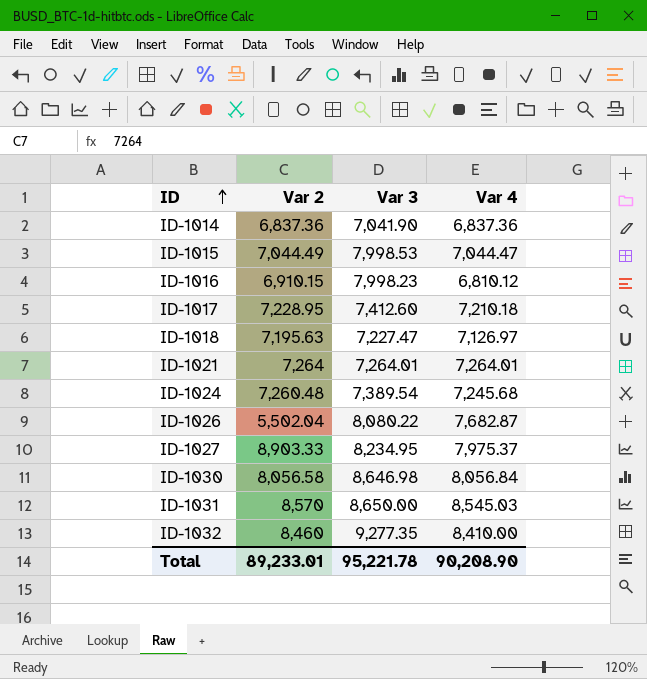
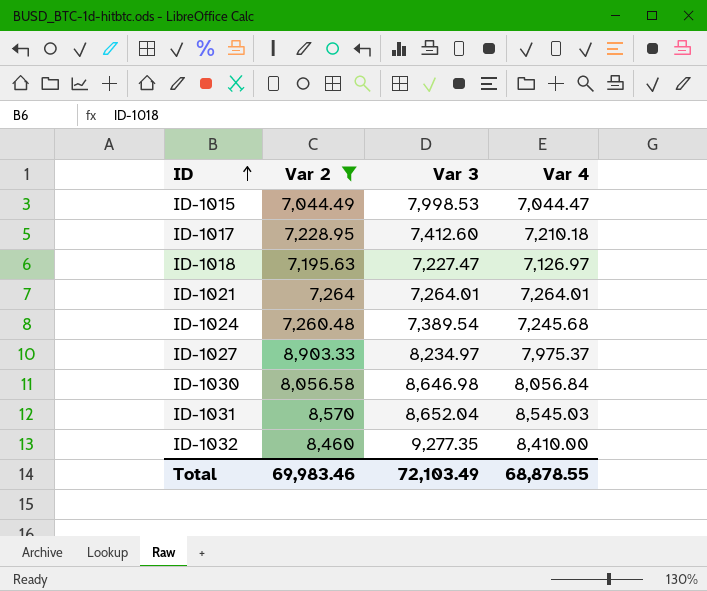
filter: none -> Var 2 >= 7,044.49
ID-1027 | Var 3: 8,234.95 -> 8,234.97
ID-1031 | Var 3: 8,650.00 -> 8,652.04
Total | Var 2: 89,233.01 -> 69,983.46
Total | Var 3: 95,221.78 -> 72,103.49
Total | Var 4: 90,208.90 -> 68,878.55

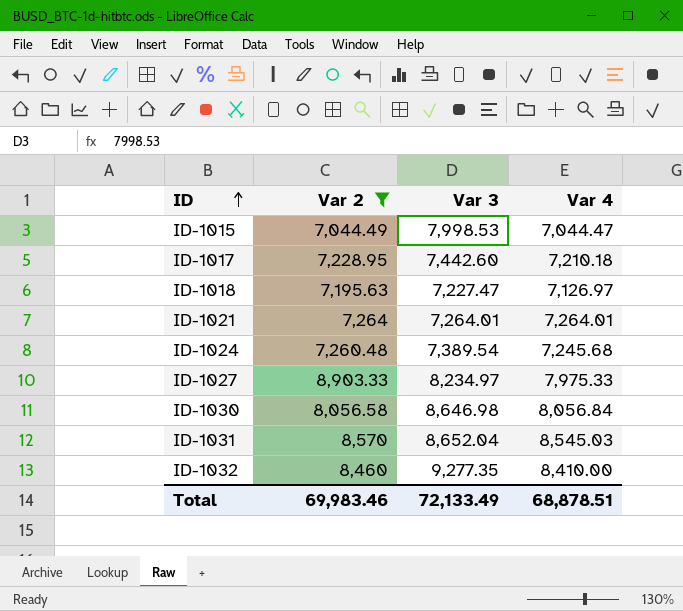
ID-1017 | Var 3: 7,412.60 -> 7,442.60
ID-1027 | Var 4: 7,975.37 -> 7,975.33
Total | Var 3: 72,103.49 -> 72,133.49
Total | Var 4: 68,878.55 -> 68,878.51

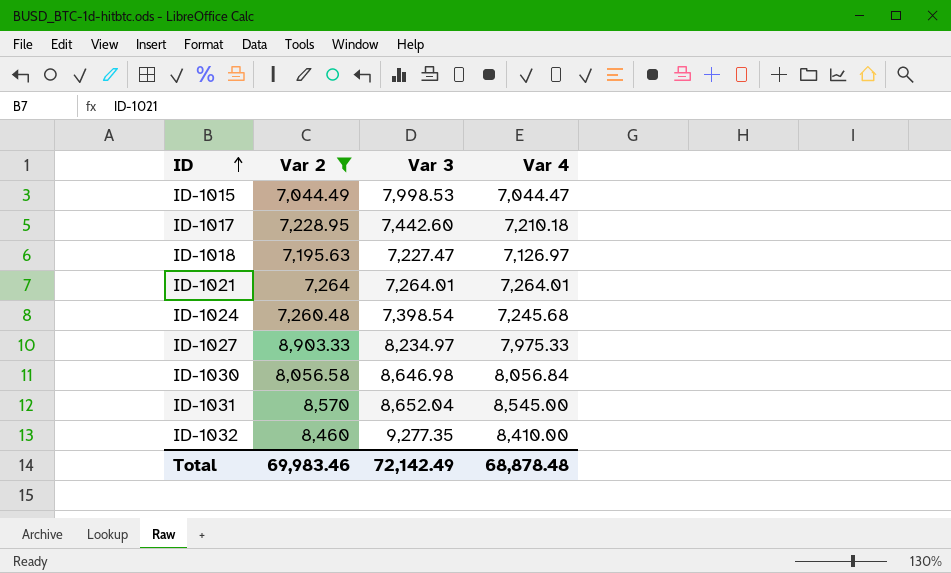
ID-1024 | Var 3: 7,389.54 -> 7,398.54
ID-1031 | Var 4: 8,545.03 -> 8,545.00
Total | Var 3: 72,133.49 -> 72,142.49
Total | Var 4: 68,878.51 -> 68,878.48

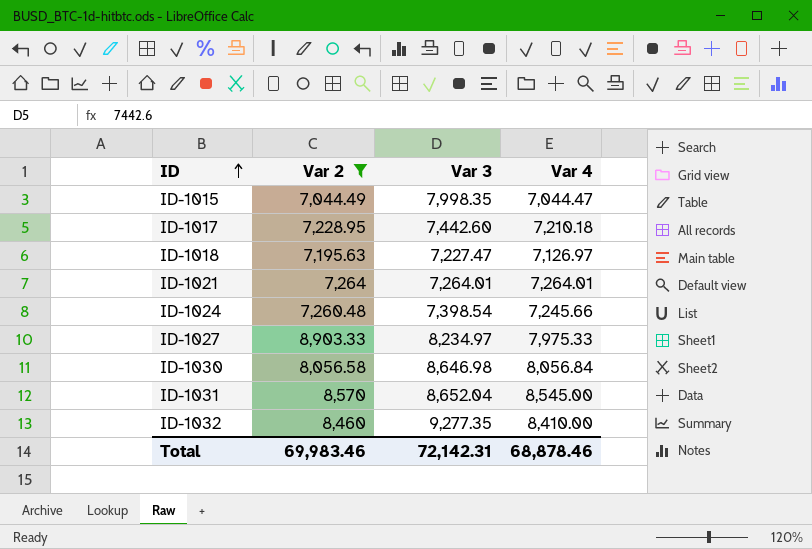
ID-1015 | Var 3: 7,998.53 -> 7,998.35
ID-1024 | Var 4: 7,245.68 -> 7,245.66
Total | Var 3: 72,142.49 -> 72,142.31
Total | Var 4: 68,878.48 -> 68,878.46

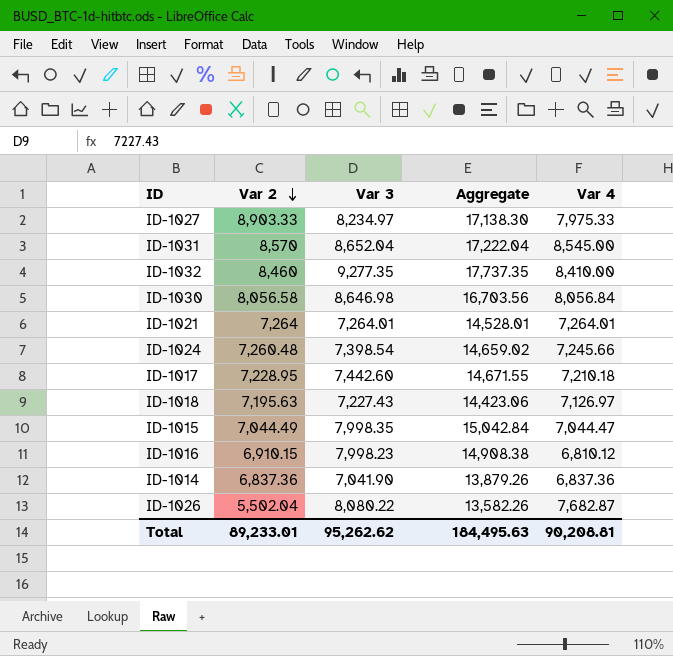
filter: Var 2 >= 7,044.49 -> none
row order: ID ascending -> Var 2 descending
column Aggregate | formula: none -> [Var 2] + [Var 3]
ID-1018 | Var 3: 7,227.47 -> 7,227.43
Total | Var 2: 69,983.46 -> 89,233.01
Total | Var 3: 72,142.31 -> 95,262.62
Total | Var 4: 68,878.46 -> 90,208.81

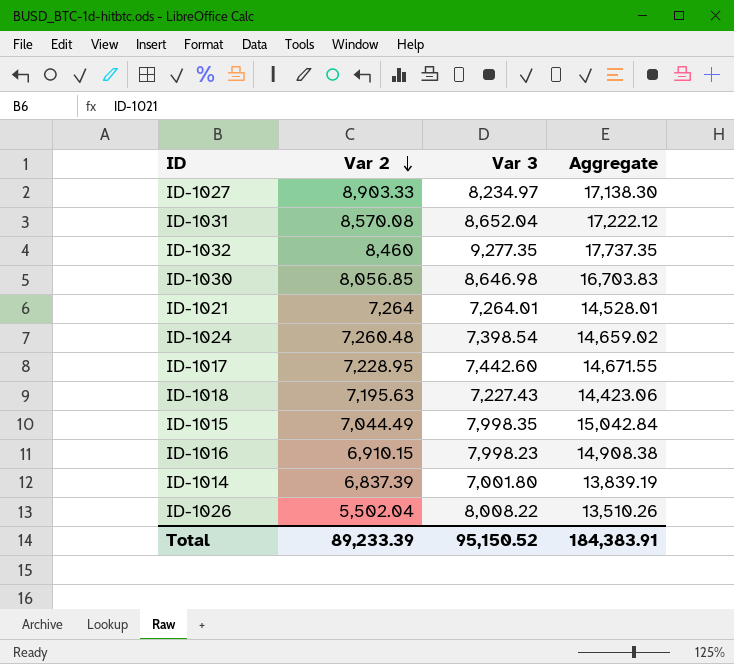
column Var 4 | position: 5 -> none
ID-1031 | Var 2: 8,570 -> 8,570.08
ID-1031 | Aggregate: 17,222.04 -> 17,222.12
ID-1030 | Var 2: 8,056.58 -> 8,056.85
ID-1030 | Aggregate: 16,703.56 -> 16,703.83
ID-1014 | Var 2: 6,837.36 -> 6,837.39
ID-1014 | Var 3: 7,041.90 -> 7,001.80
ID-1014 | Aggregate: 13,879.26 -> 13,839.19
ID-1026 | Var 3: 8,080.22 -> 8,008.22
ID-1026 | Aggregate: 13,582.26 -> 13,510.26
Total | Var 2: 89,233.01 -> 89,233.39
Total | Var 3: 95,262.62 -> 95,150.52
Total | Aggregate: 184,495.63 -> 184,383.91

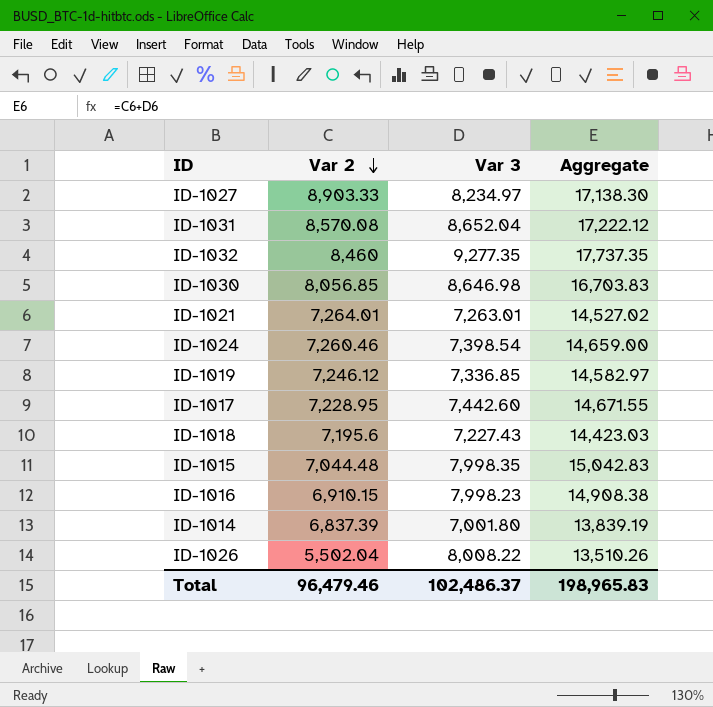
ID-1021 | Var 2: 7,264 -> 7,264.01
ID-1021 | Var 3: 7,264.01 -> 7,263.01
ID-1021 | Aggregate: 14,528.01 -> 14,527.02
ID-1024 | Var 2: 7,260.48 -> 7,260.46
ID-1024 | Aggregate: 14,659.02 -> 14,659.00
row ID-1019: none -> 7,246.12 | 7,336.85 | 14,582.97
ID-1018 | Var 2: 7,195.63 -> 7,195.6
ID-1018 | Aggregate: 14,423.06 -> 14,423.03
ID-1015 | Var 2: 7,044.49 -> 7,044.48
ID-1015 | Aggregate: 15,042.84 -> 15,042.83
Total | Var 2: 89,233.39 -> 96,479.46
Total | Var 3: 95,150.52 -> 102,486.37
Total | Aggregate: 184,383.91 -> 198,965.83

